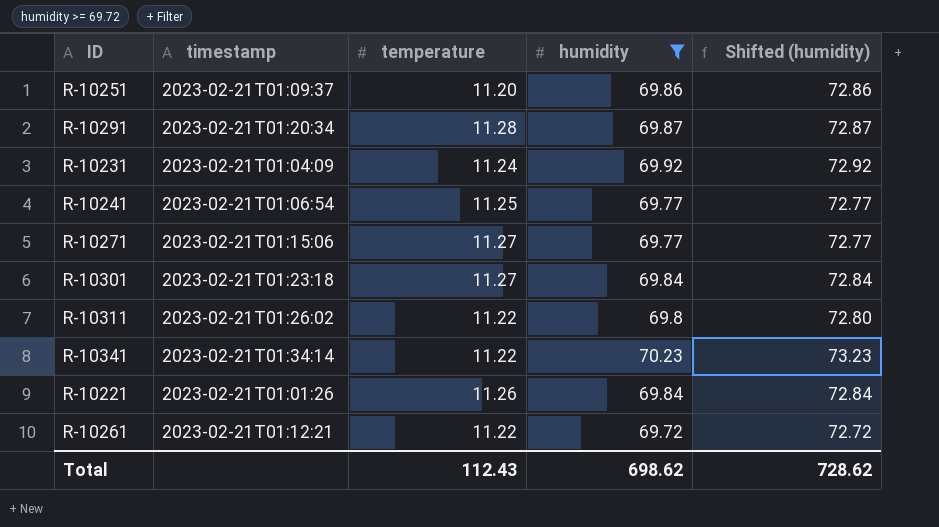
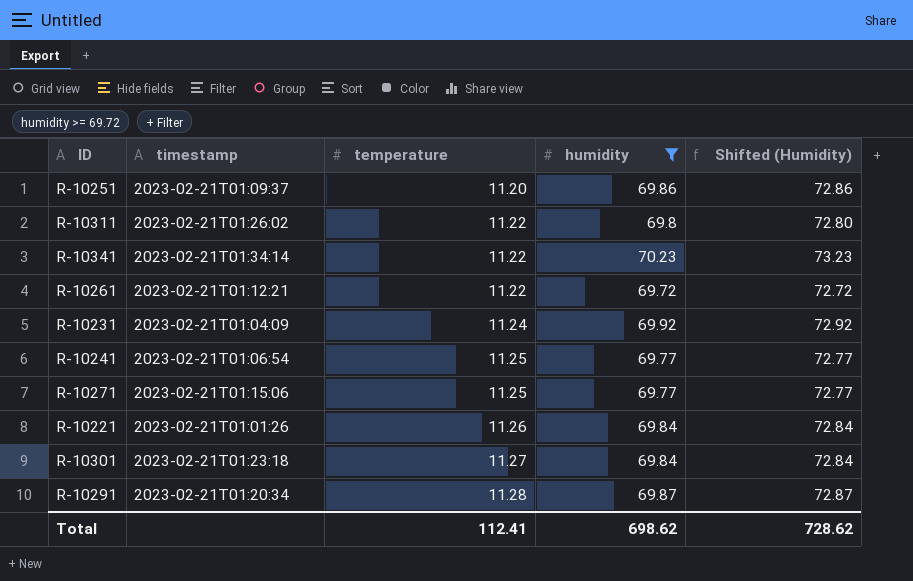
row order: none -> temperature ascending
column name: Shifted (humidity) -> Shifted (Humidity)
R-10271 | temperature: 11.27 -> 11.25
Total | temperature: 112.43 -> 112.41

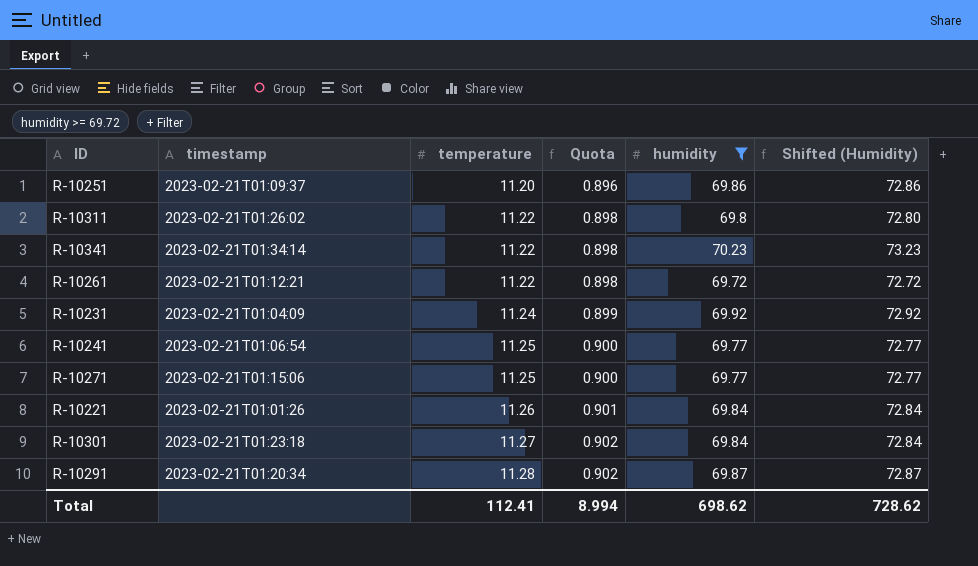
column Quota | formula: none -> [temperature] * 0.08

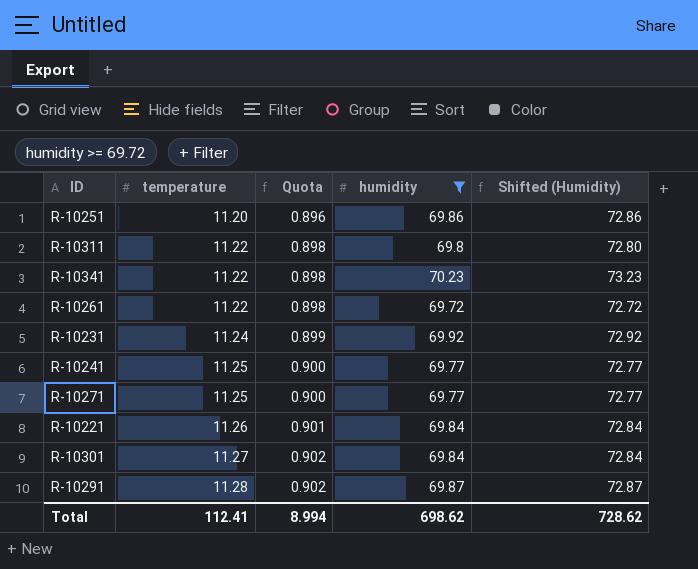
column timestamp | position: 2 -> none

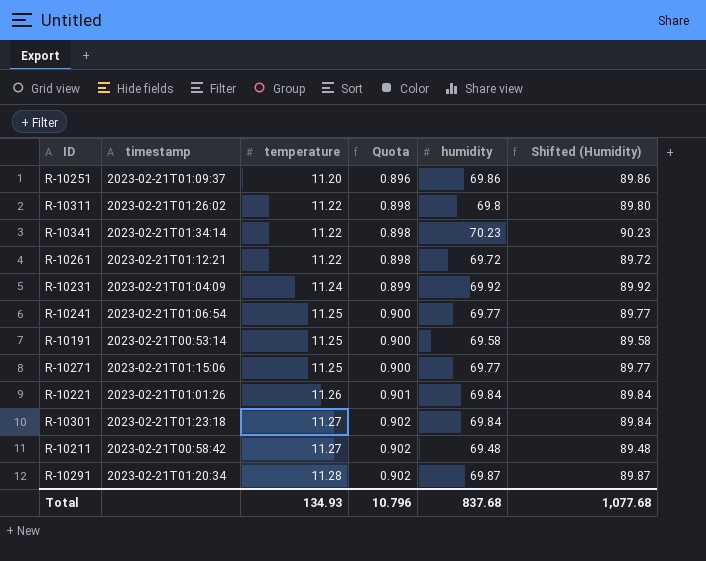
filter: humidity >= 69.72 -> none
column timestamp | position: none -> 2
column Shifted (Humidity) | formula: [humidity] + 3 -> [humidity] + 20
Total | temperature: 112.41 -> 134.93
Total | Quota: 8.994 -> 10.796
Total | humidity: 698.62 -> 837.68
Total | Shifted (Humidity): 728.62 -> 1,077.68

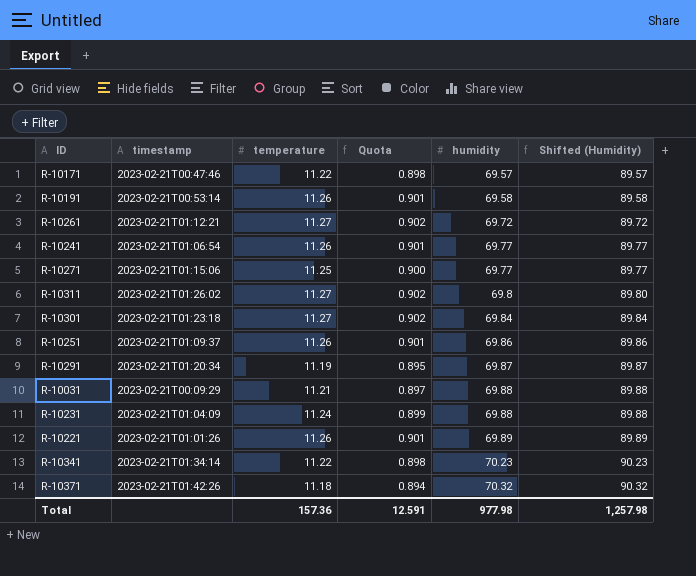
row order: temperature ascending -> humidity ascending
row R-10211: 2023-02-21T00:58:42 | 11.27 | 0.902 | 69.48 | 89.48 -> none
row R-10171: none -> 2023-02-21T00:47:46 | 11.22 | 0.898 | 69.57 | 89.57
R-10191 | temperature: 11.25 -> 11.26
R-10191 | Quota: 0.900 -> 0.901
R-10261 | temperature: 11.22 -> 11.27
R-10261 | Quota: 0.898 -> 0.902
R-10241 | temperature: 11.25 -> 11.26
R-10241 | Quota: 0.900 -> 0.901
R-10311 | temperature: 11.22 -> 11.27
R-10311 | Quota: 0.898 -> 0.902
R-10251 | temperature: 11.20 -> 11.26
R-10251 | Quota: 0.896 -> 0.901
R-10291 | temperature: 11.28 -> 11.19
R-10291 | Quota: 0.902 -> 0.895
row R-10031: none -> 2023-02-21T00:09:29 | 11.21 | 0.897 | 69.88 | 89.88
R-10231 | humidity: 69.92 -> 69.88
R-10231 | Shifted (Humidity): 89.92 -> 89.88
R-10221 | humidity: 69.84 -> 69.89
R-10221 | Shifted (Humidity): 89.84 -> 89.89
row R-10371: none -> 2023-02-21T01:42:26 | 11.18 | 0.894 | 70.32 | 90.32
Total | temperature: 134.93 -> 157.36
Total | Quota: 10.796 -> 12.591
Total | humidity: 837.68 -> 977.98
Total | Shifted (Humidity): 1,077.68 -> 1,257.98

